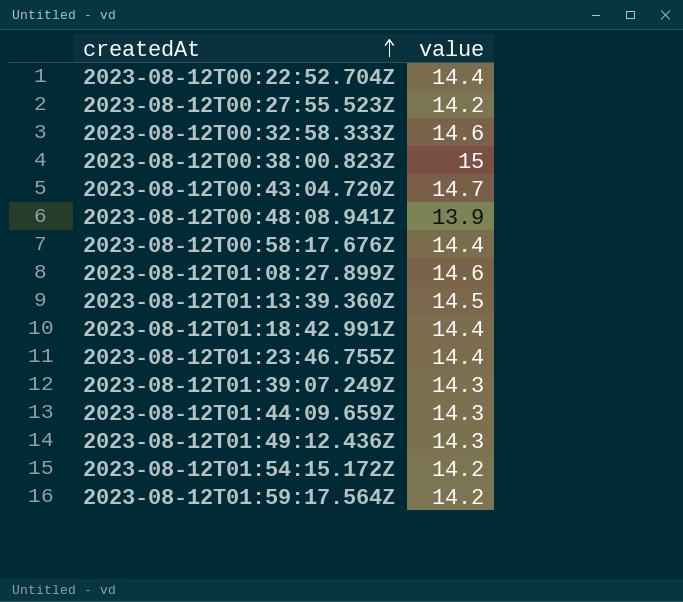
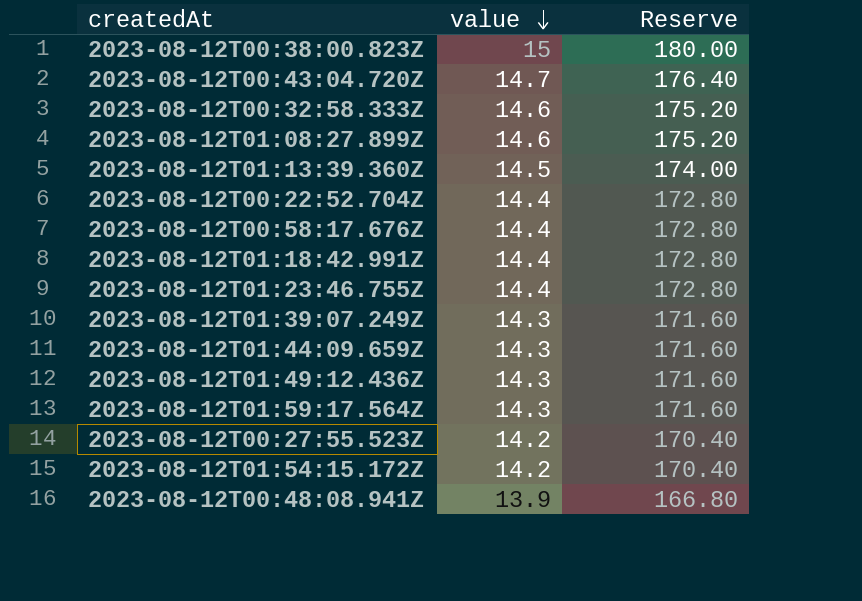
row order: createdAt ascending -> value descending
column Reserve | formula: none -> [value] * 12
2023-08-12T01:59:17.564Z | value: 14.2 -> 14.3

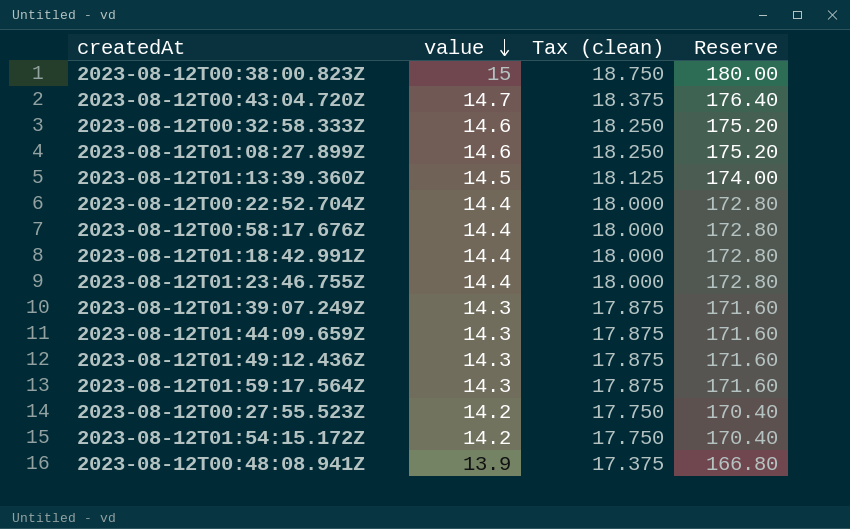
column Tax (clean) | formula: none -> [value] * 1.25

